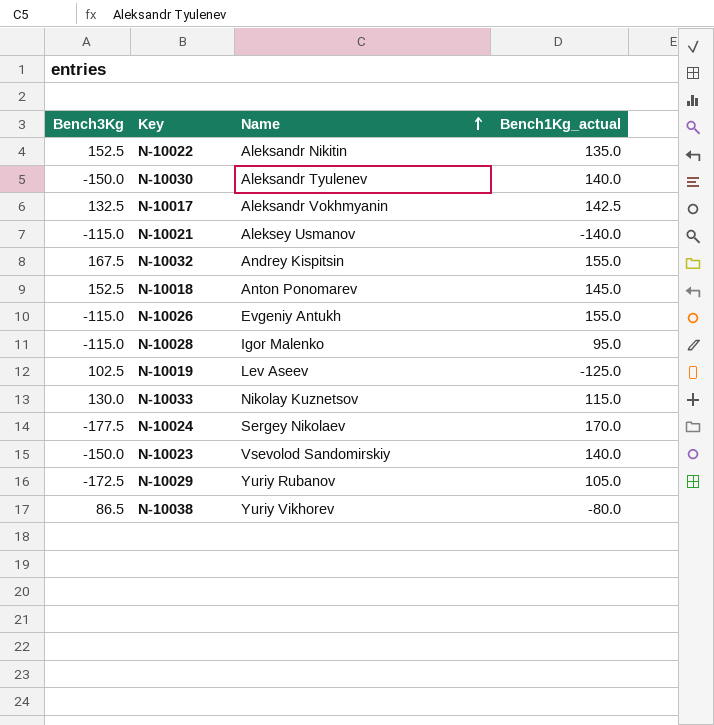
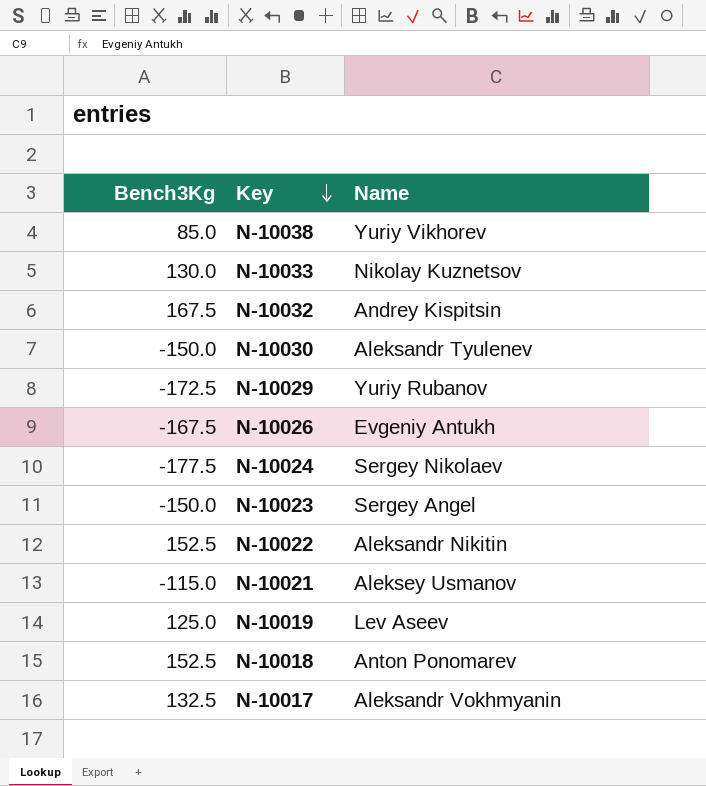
row order: Name ascending -> Key descending
column Bench1Kg_actual | position: 4 -> none
row N-10028: -115.0 | Igor Malenko | 95.0 -> none
N-10038 | Bench3Kg: 86.5 -> 85.0
N-10026 | Bench3Kg: -115.0 -> -167.5
N-10023 | Name: Vsevolod Sandomirskiy -> Sergey Angel
N-10019 | Bench3Kg: 102.5 -> 125.0

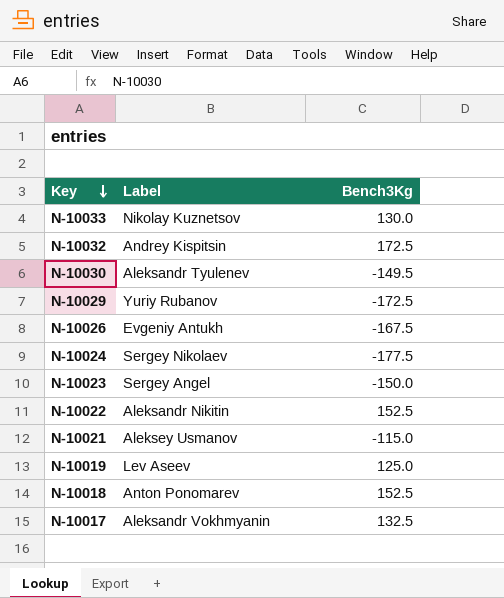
column name: Name -> Label
column Bench3Kg | position: 1 -> 3
row N-10038: 85.0 | Yuriy Vikhorev -> none
N-10032 | Bench3Kg: 167.5 -> 172.5
N-10030 | Bench3Kg: -150.0 -> -149.5

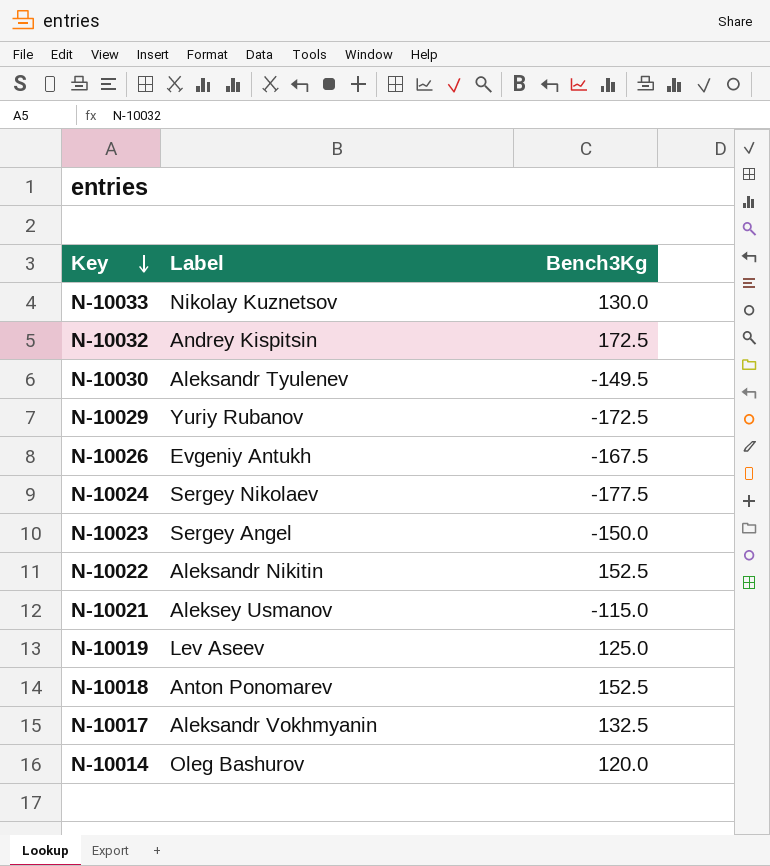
row N-10014: none -> Oleg Bashurov | 120.0

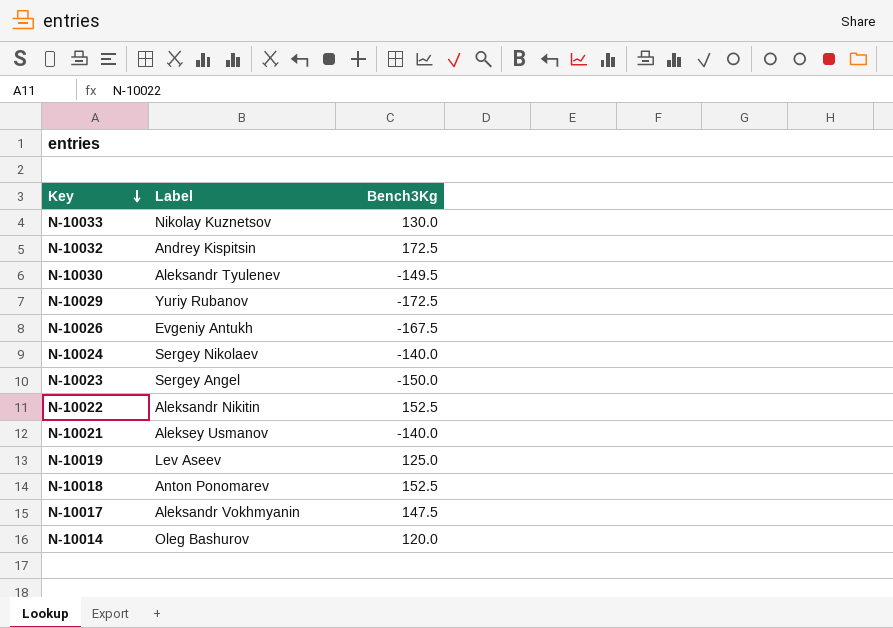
N-10024 | Bench3Kg: -177.5 -> -140.0
N-10021 | Bench3Kg: -115.0 -> -140.0
N-10017 | Bench3Kg: 132.5 -> 147.5

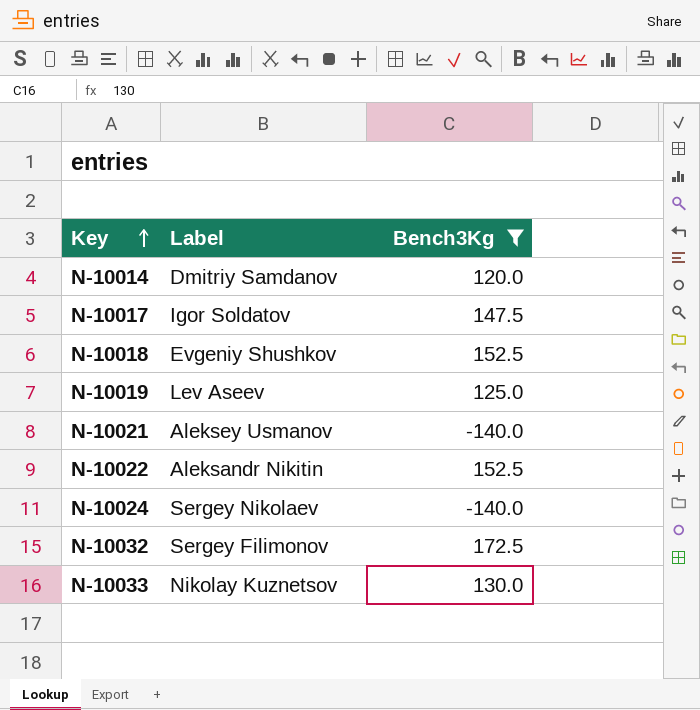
filter: none -> Bench3Kg >= -140.0
row order: Key descending -> Key ascending
N-10014 | Label: Oleg Bashurov -> Dmitriy Samdanov
N-10017 | Label: Aleksandr Vokhmyanin -> Igor Soldatov
N-10018 | Label: Anton Ponomarev -> Evgeniy Shushkov
N-10032 | Label: Andrey Kispitsin -> Sergey Filimonov

